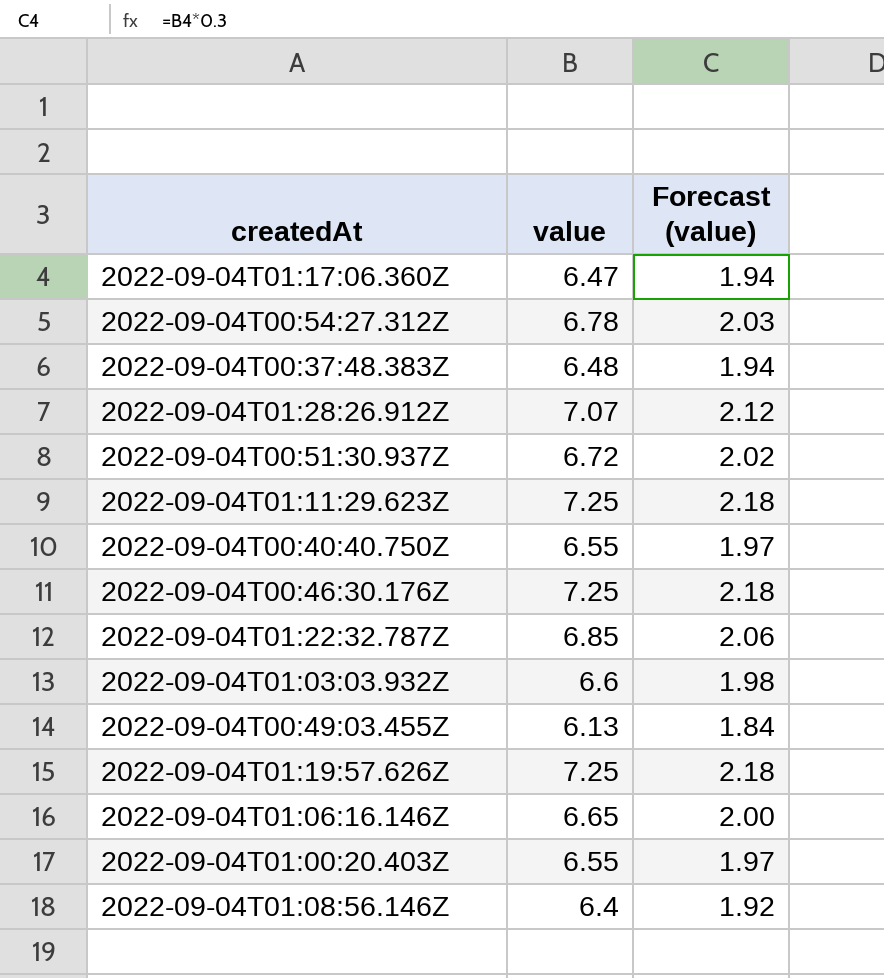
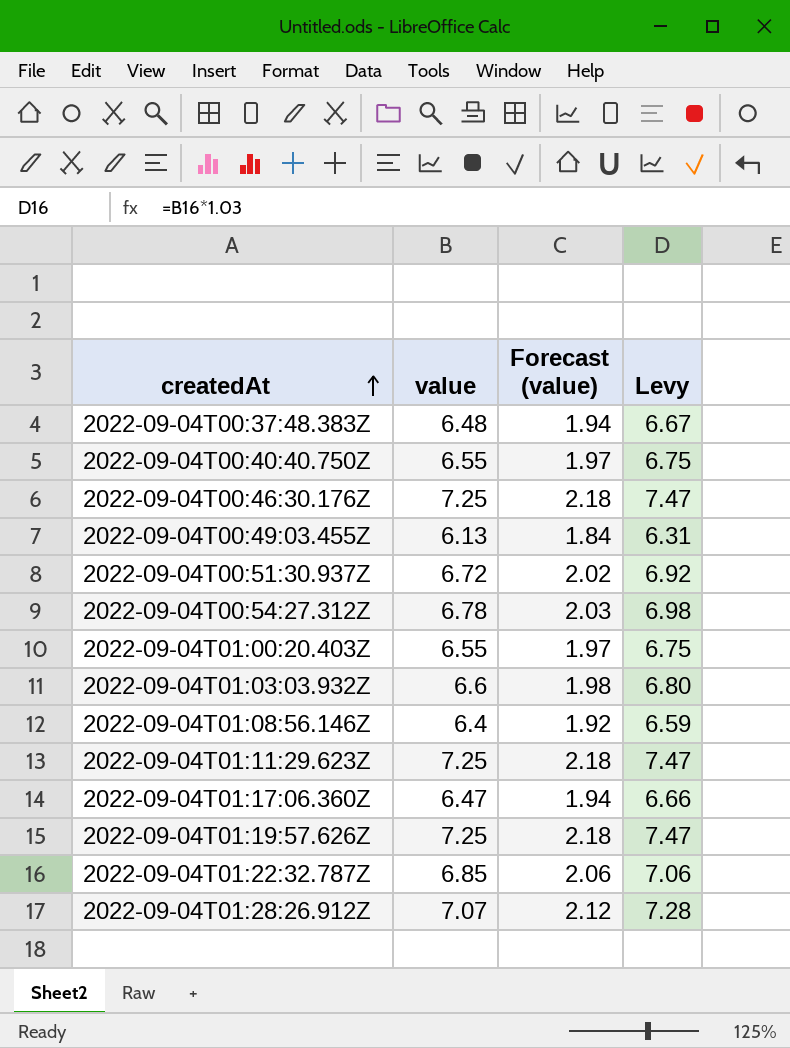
row order: none -> createdAt ascending
column Levy | formula: none -> [value] * 1.03
row 2022-09-04T01:06:16.146Z: 6.65 | 2.00 -> none

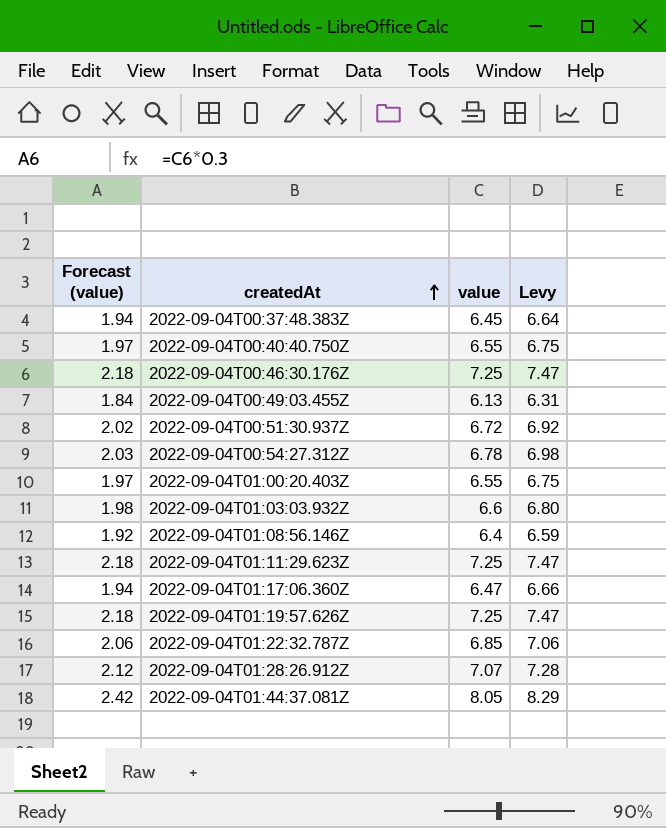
column Forecast (value) | position: 3 -> 1
2022-09-04T00:37:48.383Z | value: 6.48 -> 6.45
2022-09-04T00:37:48.383Z | Levy: 6.67 -> 6.64
row 2022-09-04T01:44:37.081Z: none -> 2.42 | 8.05 | 8.29

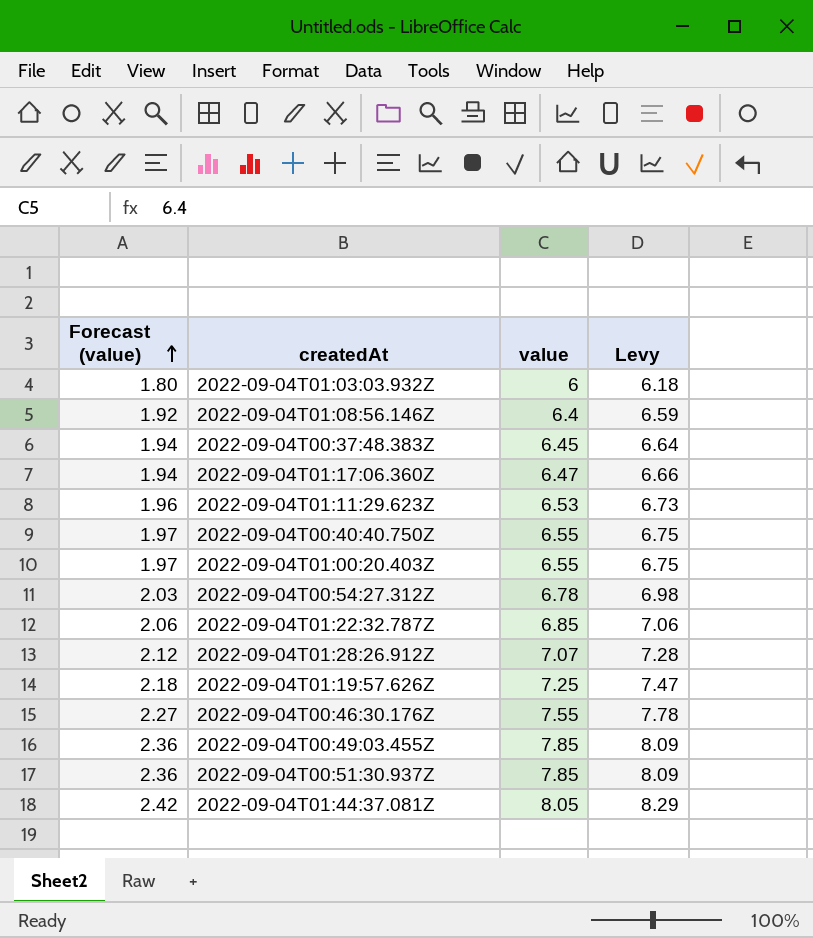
row order: createdAt ascending -> Forecast (value) ascending
2022-09-04T01:03:03.932Z | Forecast (value): 1.98 -> 1.80
2022-09-04T01:03:03.932Z | value: 6.6 -> 6
2022-09-04T01:03:03.932Z | Levy: 6.80 -> 6.18
2022-09-04T01:11:29.623Z | Forecast (value): 2.18 -> 1.96
2022-09-04T01:11:29.623Z | value: 7.25 -> 6.53
2022-09-04T01:11:29.623Z | Levy: 7.47 -> 6.73
2022-09-04T00:46:30.176Z | Forecast (value): 2.18 -> 2.27
2022-09-04T00:46:30.176Z | value: 7.25 -> 7.55
2022-09-04T00:46:30.176Z | Levy: 7.47 -> 7.78
2022-09-04T00:49:03.455Z | Forecast (value): 1.84 -> 2.36
2022-09-04T00:49:03.455Z | value: 6.13 -> 7.85
2022-09-04T00:49:03.455Z | Levy: 6.31 -> 8.09
2022-09-04T00:51:30.937Z | Forecast (value): 2.02 -> 2.36
2022-09-04T00:51:30.937Z | value: 6.72 -> 7.85
2022-09-04T00:51:30.937Z | Levy: 6.92 -> 8.09

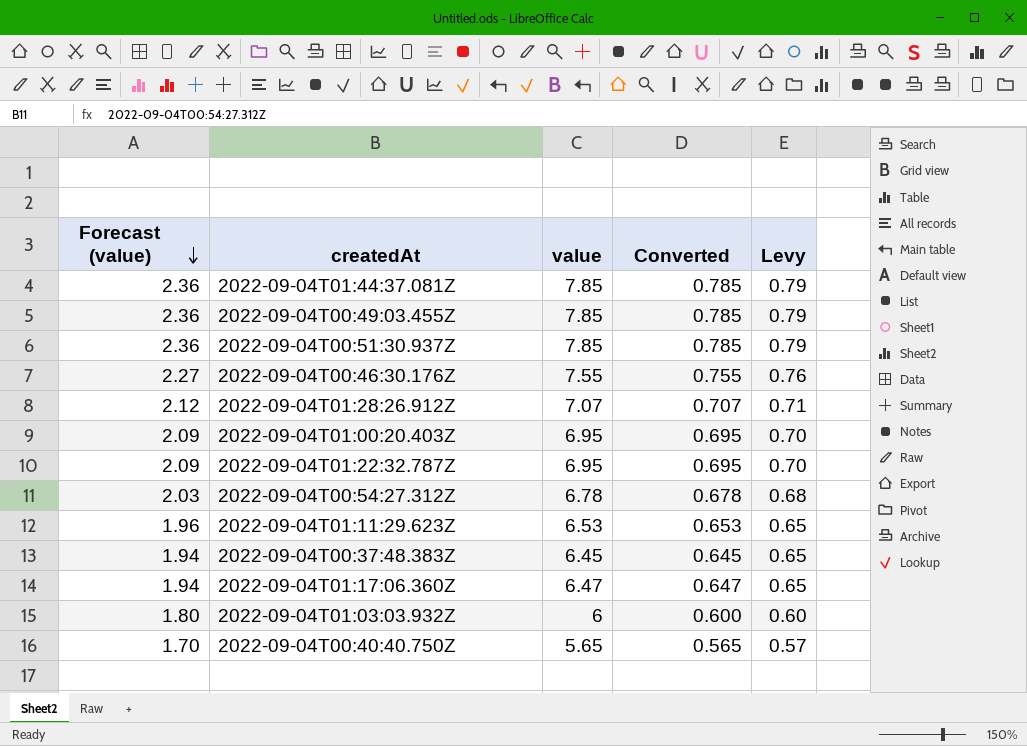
row order: Forecast (value) ascending -> Forecast (value) descending
column Converted | formula: none -> [value] * 0.1
column Levy | formula: [value] * 1.03 -> [value] * 0.1
row 2022-09-04T01:08:56.146Z: 1.92 | 6.4 | 6.59 -> none
row 2022-09-04T01:19:57.626Z: 2.18 | 7.25 | 7.47 -> none
2022-09-04T01:44:37.081Z | Forecast (value): 2.42 -> 2.36
2022-09-04T01:44:37.081Z | value: 8.05 -> 7.85
2022-09-04T01:00:20.403Z | Forecast (value): 1.97 -> 2.09
2022-09-04T01:00:20.403Z | value: 6.55 -> 6.95
2022-09-04T01:22:32.787Z | Forecast (value): 2.06 -> 2.09
2022-09-04T01:22:32.787Z | value: 6.85 -> 6.95
2022-09-04T00:40:40.750Z | Forecast (value): 1.97 -> 1.70
2022-09-04T00:40:40.750Z | value: 6.55 -> 5.65

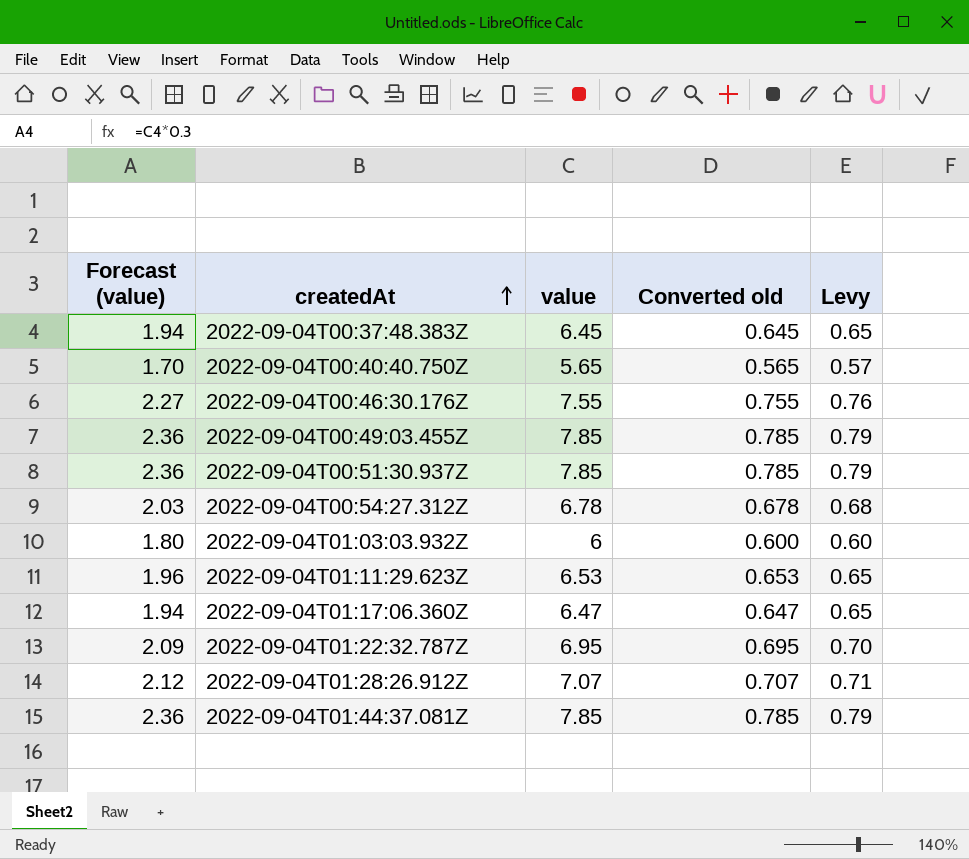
row order: Forecast (value) descending -> createdAt ascending
column name: Converted -> Converted old
row 2022-09-04T01:00:20.403Z: 2.09 | 6.95 | 0.695 | 0.70 -> none

